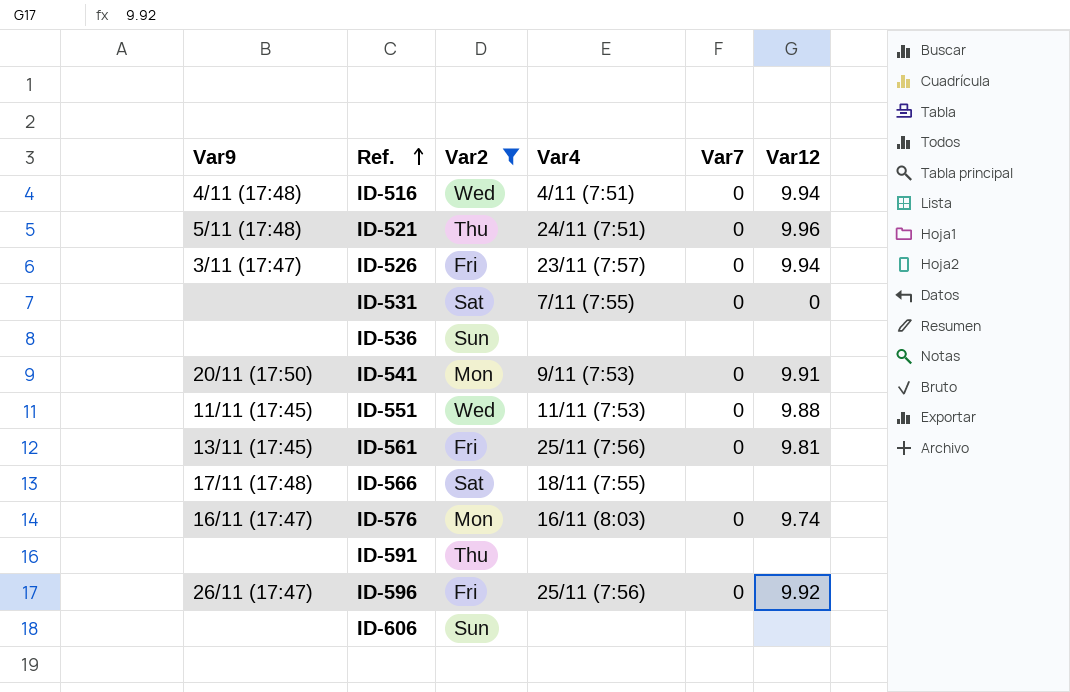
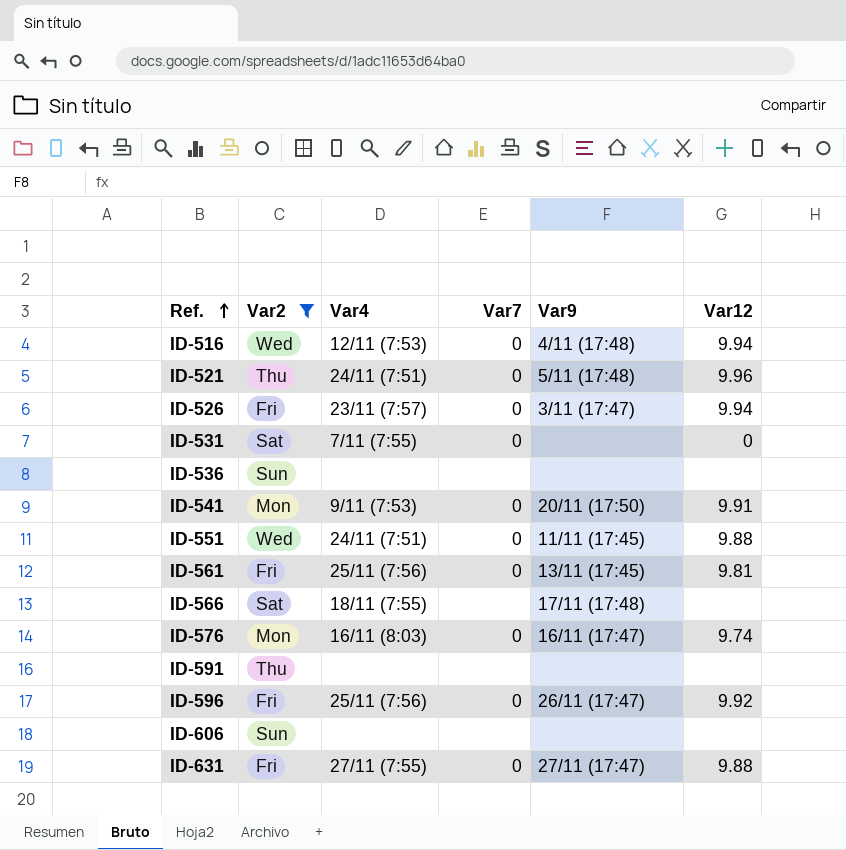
column Var9 | position: 1 -> 5
ID-516 | Var4: 4/11 (7:51) -> 12/11 (7:53)
ID-551 | Var4: 11/11 (7:53) -> 24/11 (7:51)
row ID-631: none -> Fri | 27/11 (7:55) | 0 | 27/11 (17:47) | 9.88

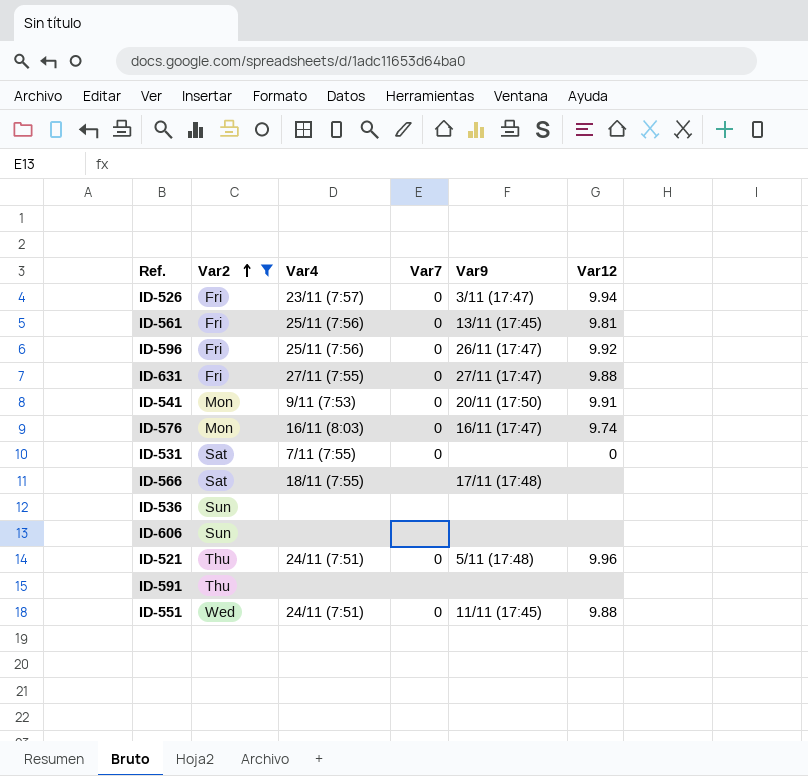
row order: Ref. ascending -> Var2 ascending
row ID-516: Wed | 12/11 (7:53) | 0 | 4/11 (17:48) | 9.94 -> none

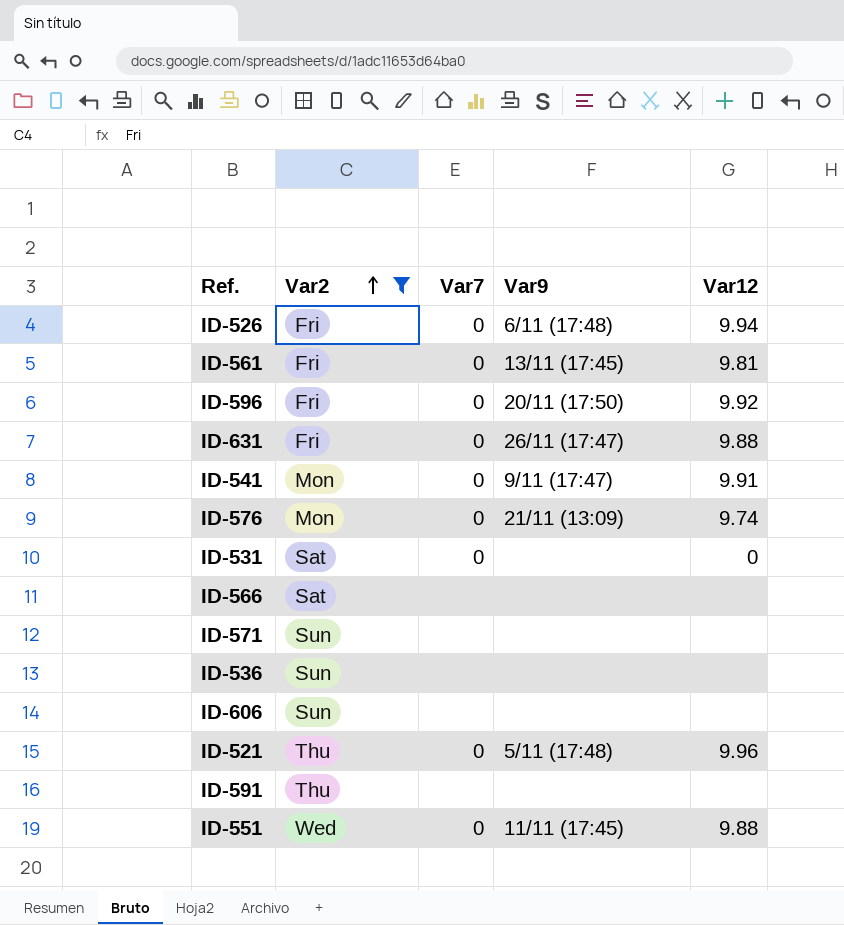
column Var4 | position: 3 -> none
ID-526 | Var9: 3/11 (17:47) -> 6/11 (17:48)
ID-596 | Var9: 26/11 (17:47) -> 20/11 (17:50)
ID-631 | Var9: 27/11 (17:47) -> 26/11 (17:47)
ID-541 | Var9: 20/11 (17:50) -> 9/11 (17:47)
ID-576 | Var9: 16/11 (17:47) -> 21/11 (13:09)
ID-566 | Var9: 17/11 (17:48) -> none
row ID-571: none -> Sun | none | none | none

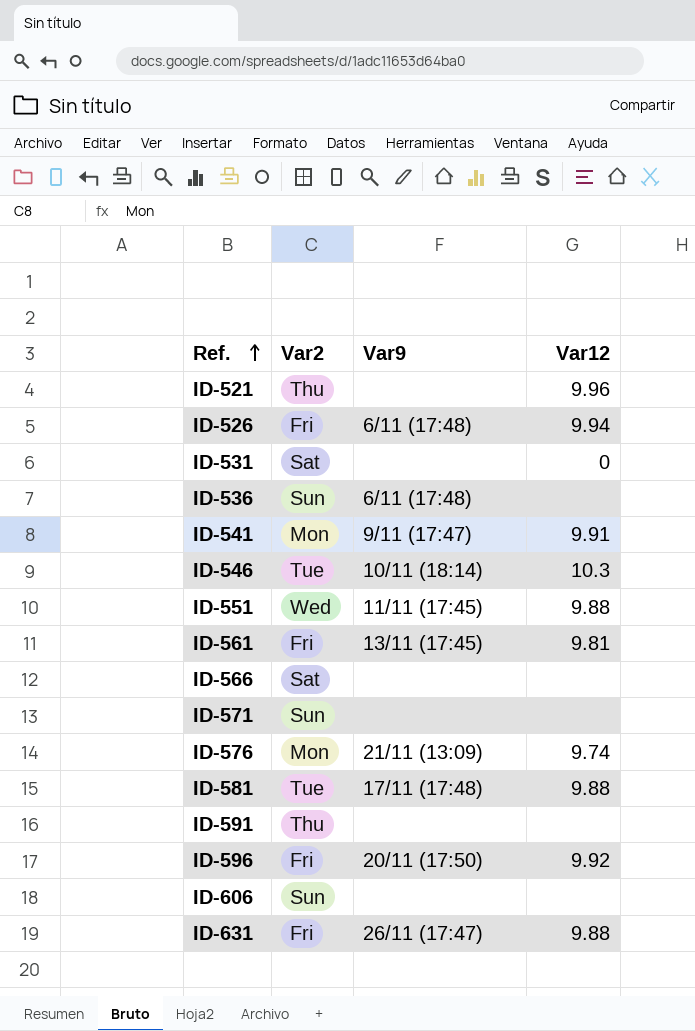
filter: Var2 != Tue -> none
row order: Var2 ascending -> Ref. ascending
column Var7 | position: 3 -> none
ID-521 | Var9: 5/11 (17:48) -> none
ID-536 | Var9: none -> 6/11 (17:48)

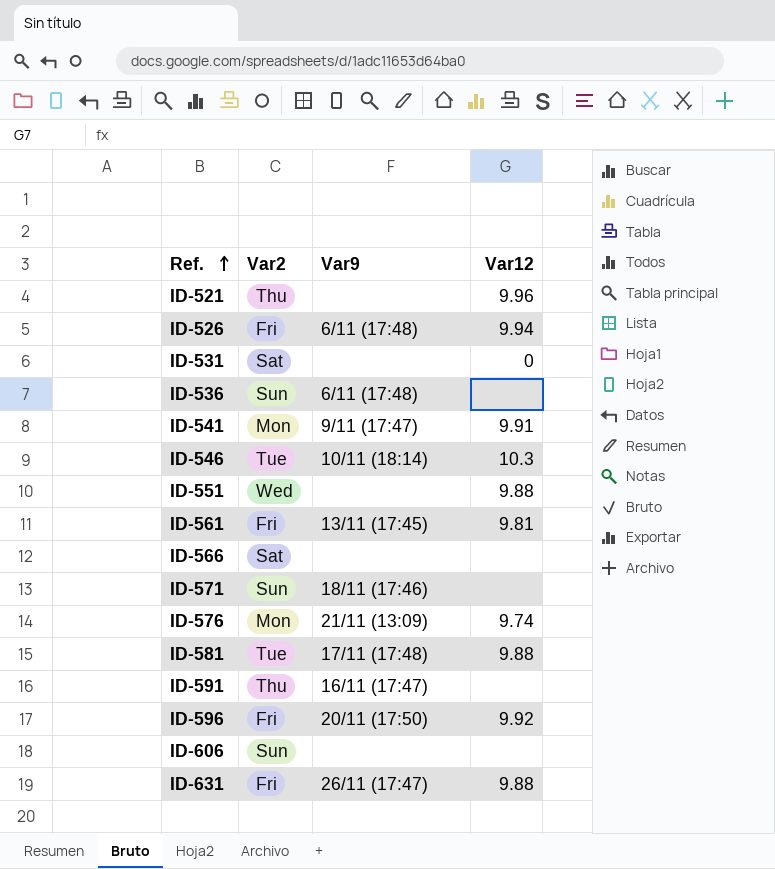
ID-551 | Var9: 11/11 (17:45) -> none
ID-571 | Var9: none -> 18/11 (17:46)
ID-591 | Var9: none -> 16/11 (17:47)

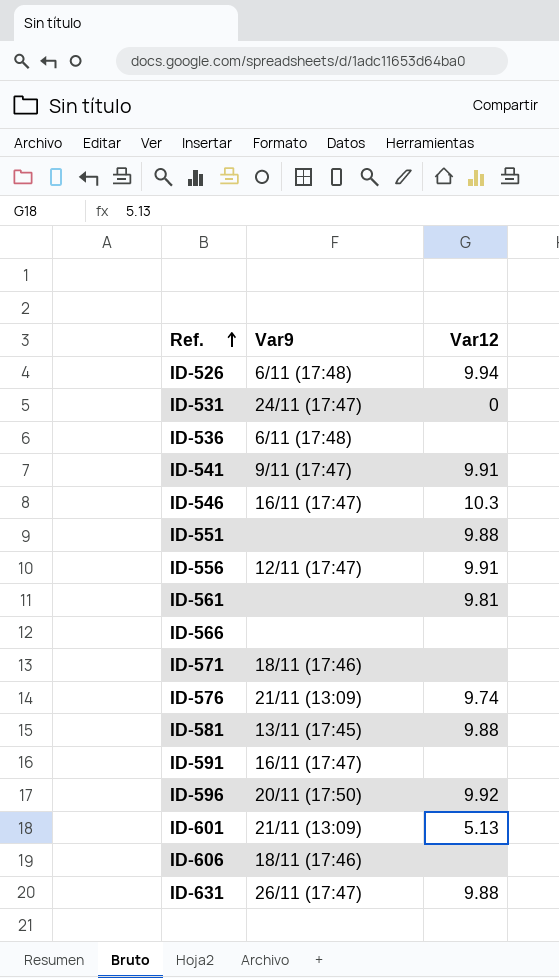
column Var2 | position: 2 -> none
row ID-521: Thu | none | 9.96 -> none
ID-531 | Var9: none -> 24/11 (17:47)
ID-546 | Var9: 10/11 (18:14) -> 16/11 (17:47)
row ID-556: none -> 12/11 (17:47) | 9.91
ID-561 | Var9: 13/11 (17:45) -> none
ID-581 | Var9: 17/11 (17:48) -> 13/11 (17:45)
row ID-601: none -> 21/11 (13:09) | 5.13
ID-606 | Var9: none -> 18/11 (17:46)

